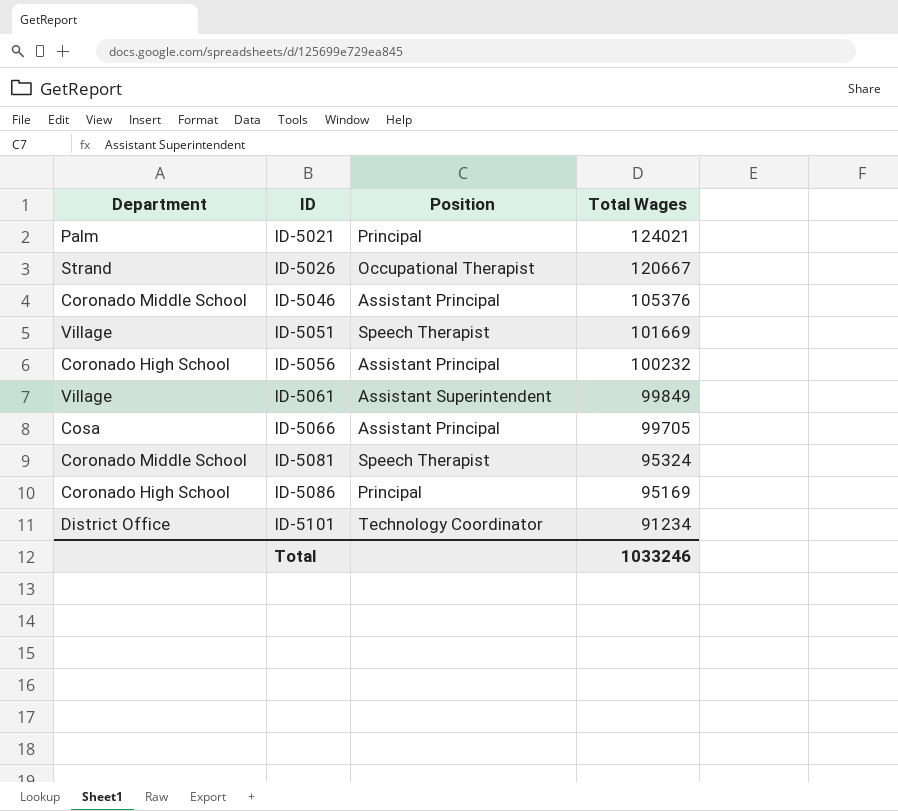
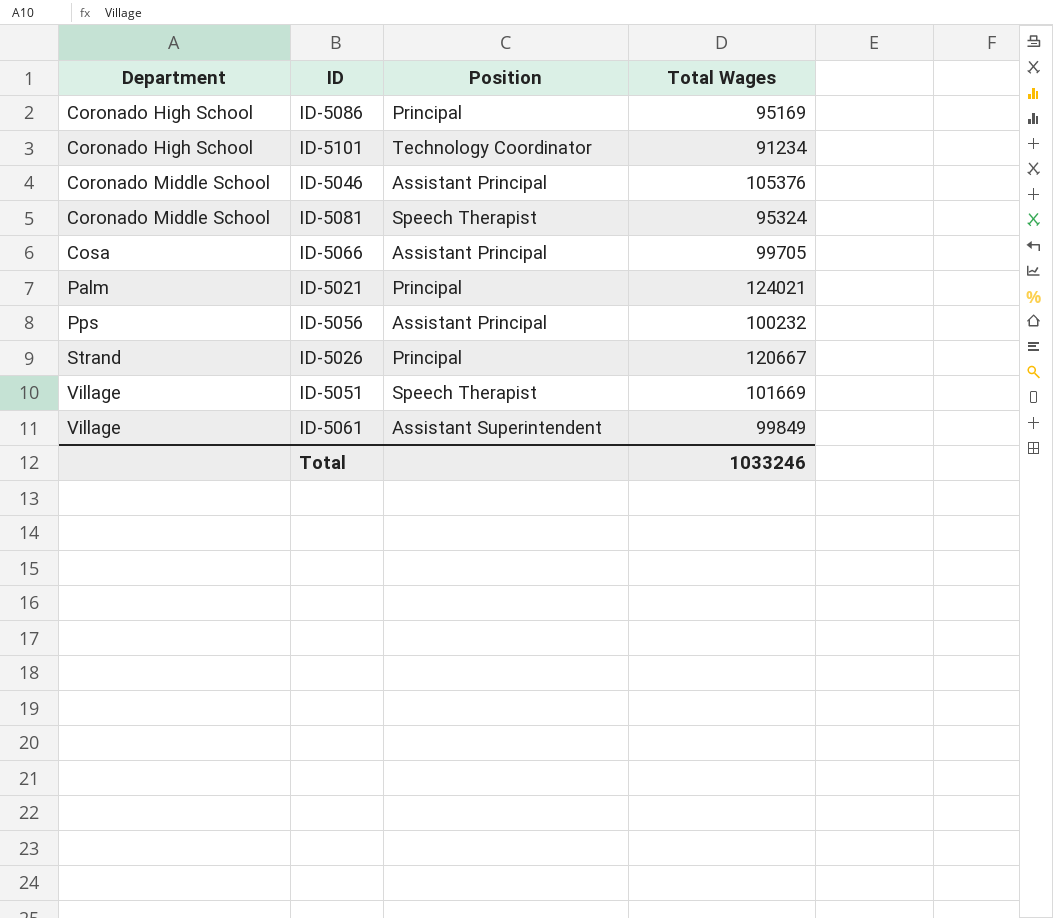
row order: ID ascending -> Department ascending
ID-5101 | Department: District Office -> Coronado High School
ID-5056 | Department: Coronado High School -> Pps
ID-5026 | Position: Occupational Therapist -> Principal

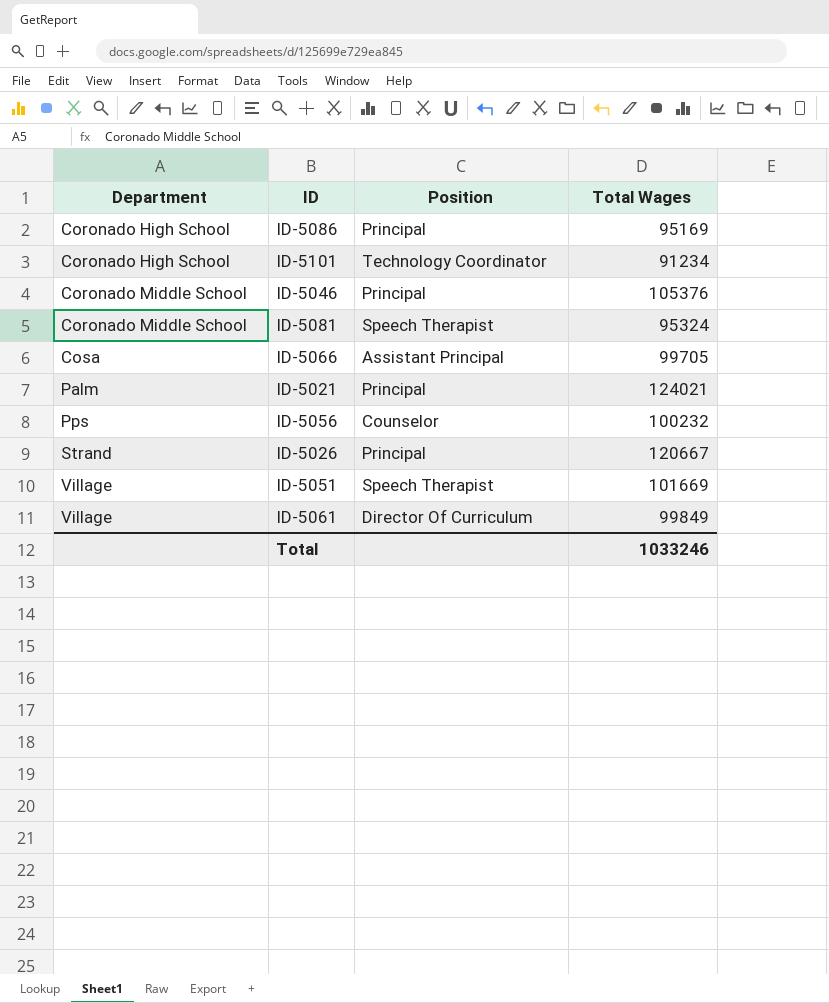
ID-5046 | Position: Assistant Principal -> Principal
ID-5056 | Position: Assistant Principal -> Counselor
ID-5061 | Position: Assistant Superintendent -> Director Of Curriculum

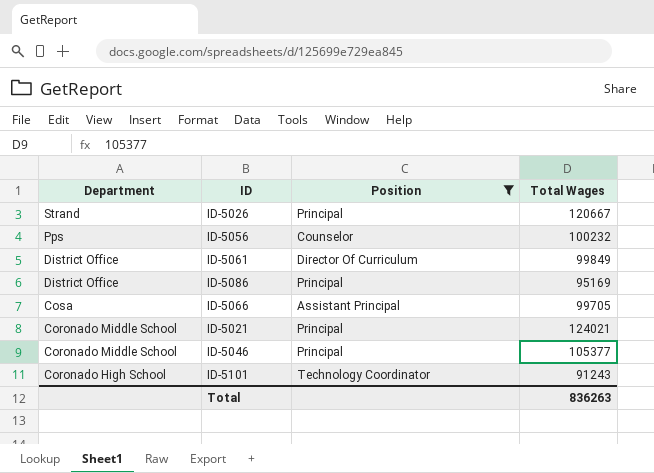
filter: none -> Position != Speech Therapist
row order: Department ascending -> Department descending
ID-5061 | Department: Village -> District Office
ID-5086 | Department: Coronado High School -> District Office
ID-5021 | Department: Palm -> Coronado Middle School
ID-5046 | Total Wages: 105376 -> 105377
ID-5101 | Total Wages: 91234 -> 91243
Total | Total Wages: 1033246 -> 836263

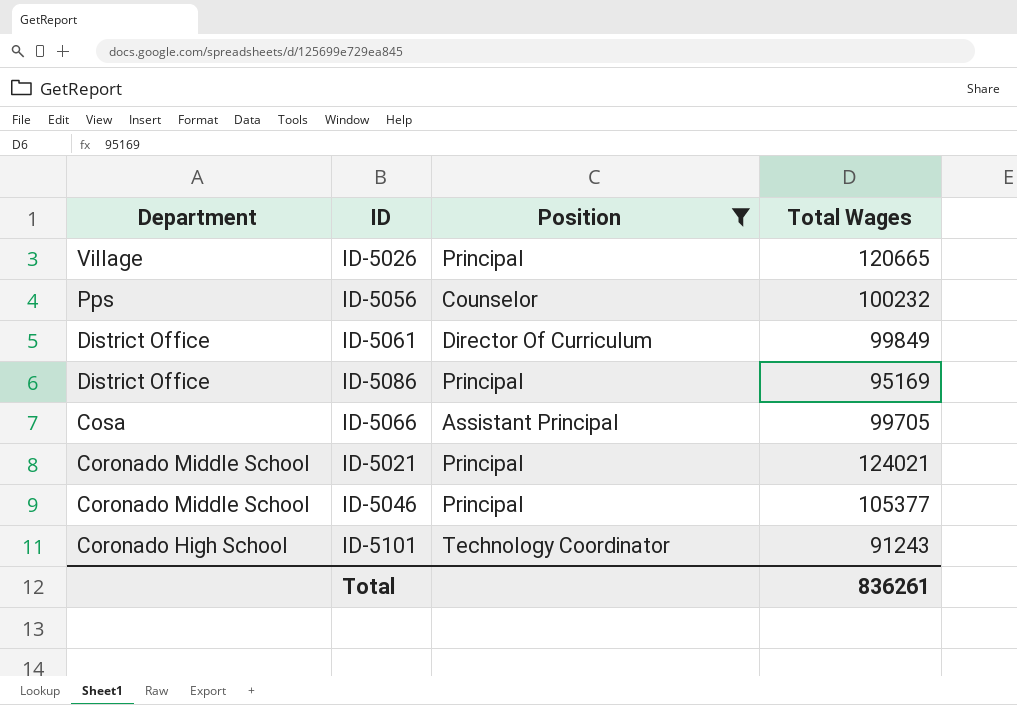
ID-5026 | Department: Strand -> Village
ID-5026 | Total Wages: 120667 -> 120665
Total | Total Wages: 836263 -> 836261

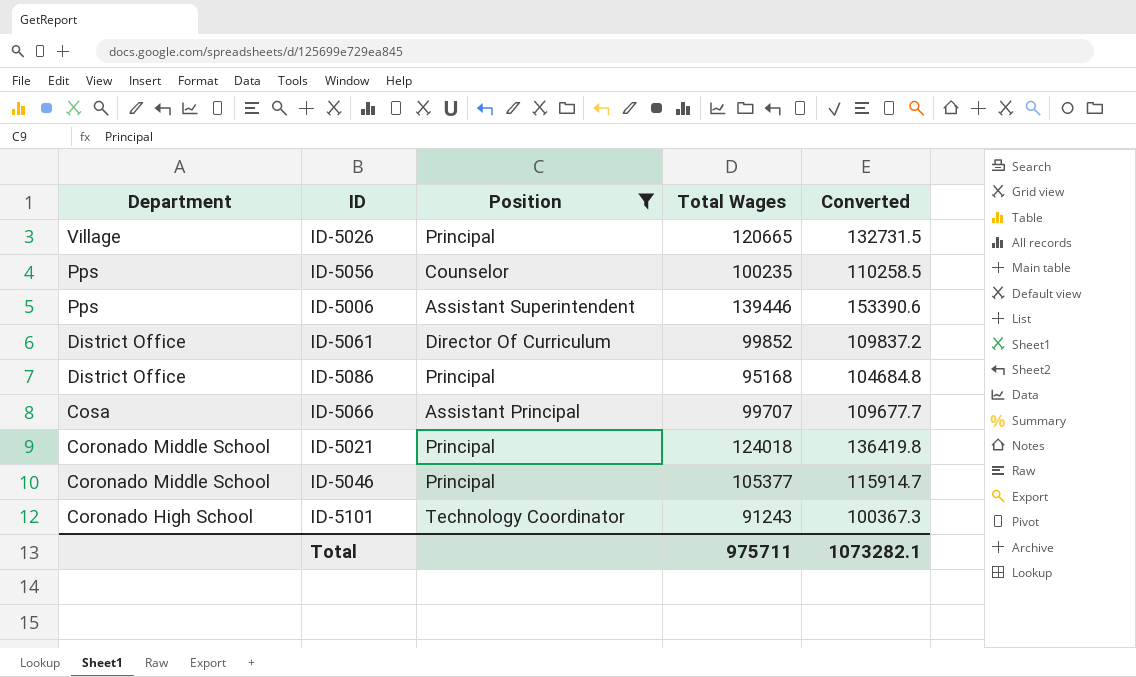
column Converted | formula: none -> [Total Wages] * 1.1
ID-5056 | Total Wages: 100232 -> 100235
row ID-5006: none -> Pps | Assistant Superintendent | 139446 | 153390.6
ID-5061 | Total Wages: 99849 -> 99852
ID-5086 | Total Wages: 95169 -> 95168
ID-5066 | Total Wages: 99705 -> 99707
ID-5021 | Total Wages: 124021 -> 124018
Total | Total Wages: 836261 -> 975711

